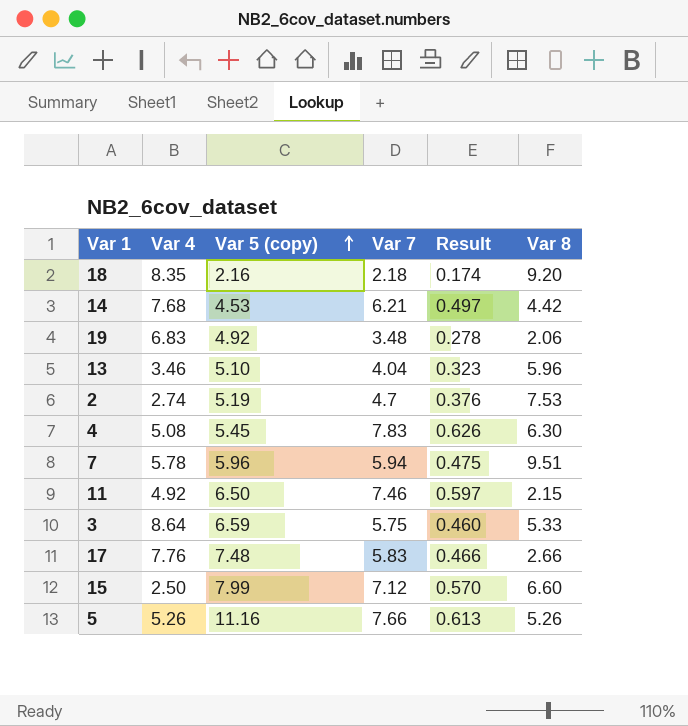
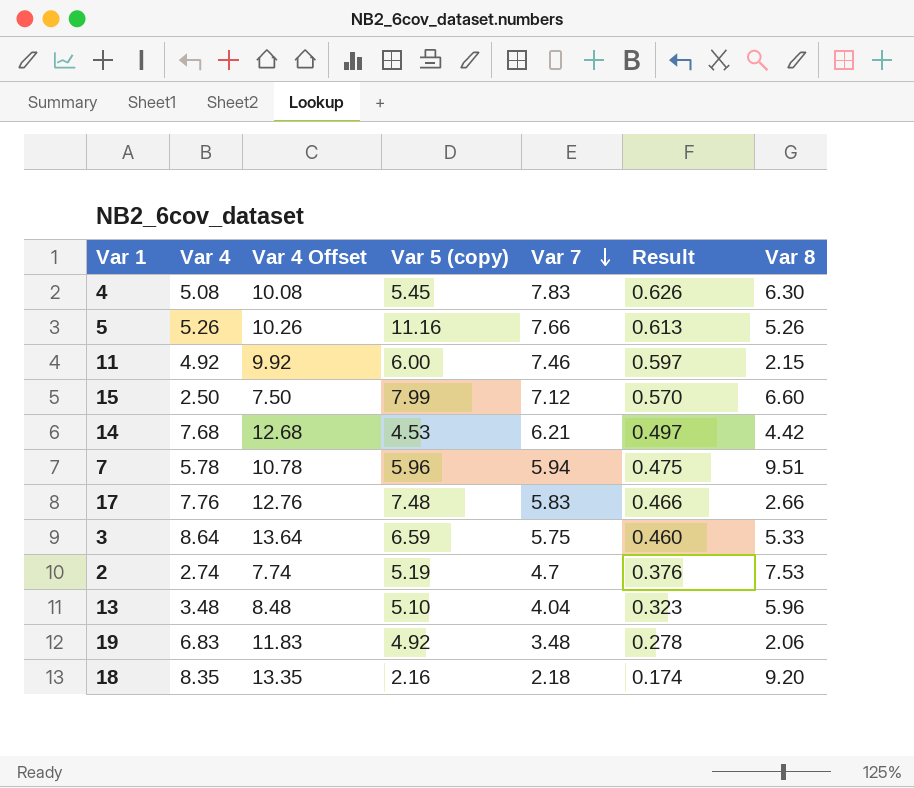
row order: Var 5 (copy) ascending -> Var 7 descending
column Var 4 Offset | formula: none -> [Var 4] + 5
11 | Var 5 (copy): 6.50 -> 6.00
13 | Var 4: 3.46 -> 3.48

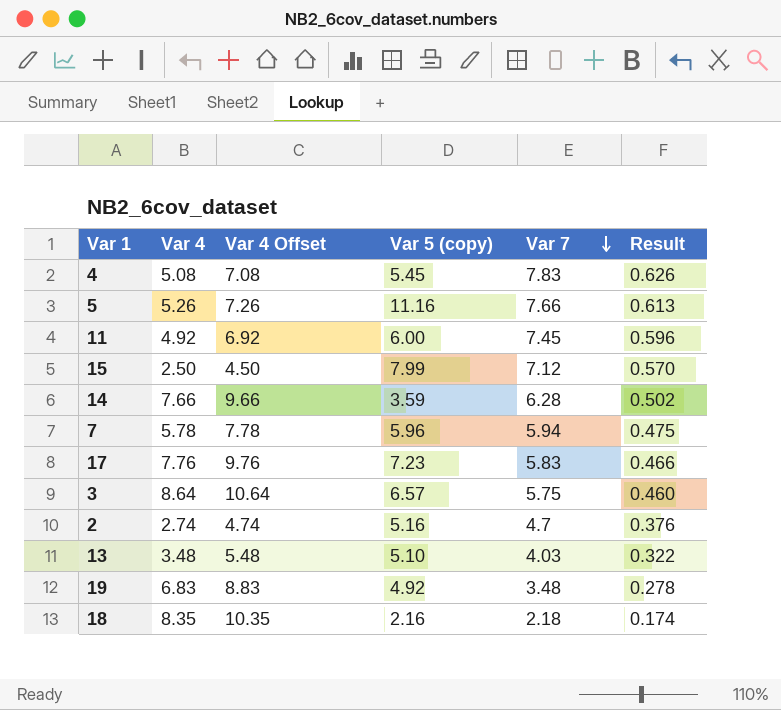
column Var 8 | position: 7 -> none
column Var 4 Offset | formula: [Var 4] + 5 -> [Var 4] + 2
11 | Var 7: 7.46 -> 7.45
11 | Result: 0.597 -> 0.596
14 | Var 4: 7.68 -> 7.66
14 | Var 5 (copy): 4.53 -> 3.59
14 | Var 7: 6.21 -> 6.28
14 | Result: 0.497 -> 0.502
17 | Var 5 (copy): 7.48 -> 7.23
3 | Var 5 (copy): 6.59 -> 6.57
2 | Var 5 (copy): 5.19 -> 5.16
13 | Var 7: 4.04 -> 4.03
13 | Result: 0.323 -> 0.322

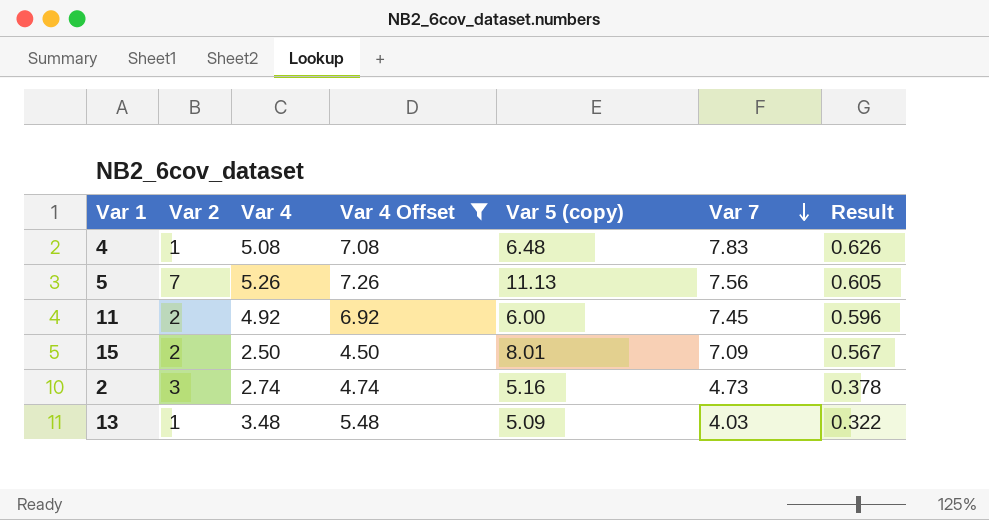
filter: none -> Var 4 Offset <= 7.26
column Var 2 | position: none -> 2
4 | Var 5 (copy): 5.45 -> 6.48
5 | Var 5 (copy): 11.16 -> 11.13
5 | Var 7: 7.66 -> 7.56
5 | Result: 0.613 -> 0.605
15 | Var 5 (copy): 7.99 -> 8.01
15 | Var 7: 7.12 -> 7.09
15 | Result: 0.570 -> 0.567
2 | Var 7: 4.7 -> 4.73
2 | Result: 0.376 -> 0.378
13 | Var 5 (copy): 5.10 -> 5.09

